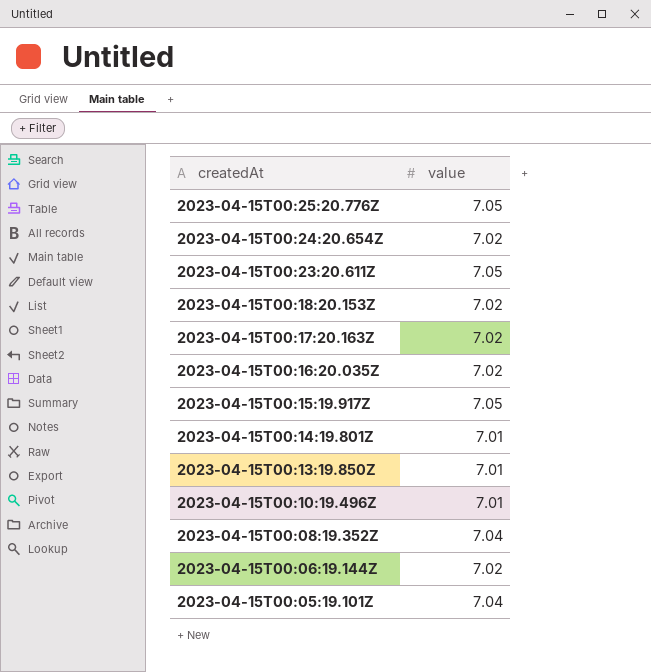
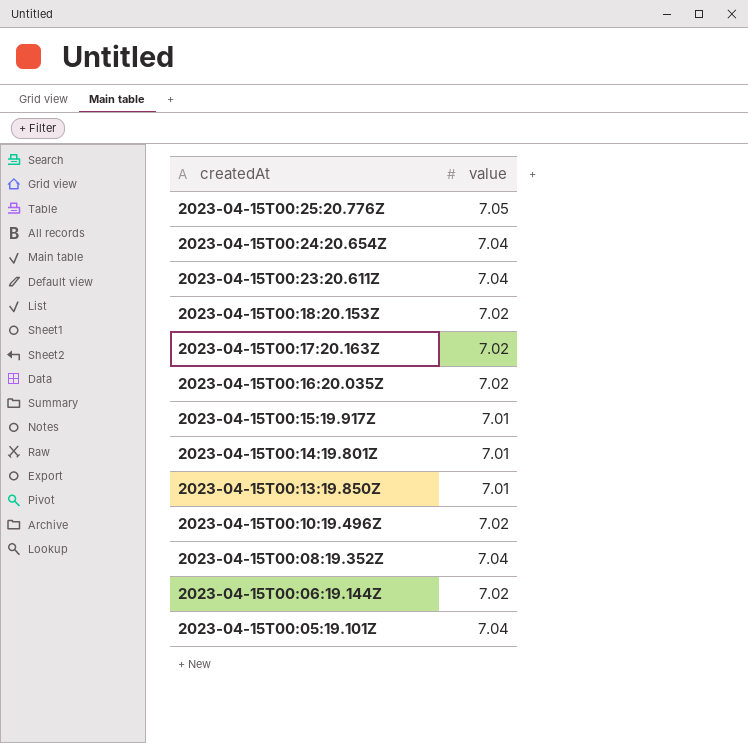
2023-04-15T00:24:20.654Z | value: 7.02 -> 7.04
2023-04-15T00:23:20.611Z | value: 7.05 -> 7.04
2023-04-15T00:15:19.917Z | value: 7.05 -> 7.01
2023-04-15T00:10:19.496Z | value: 7.01 -> 7.02

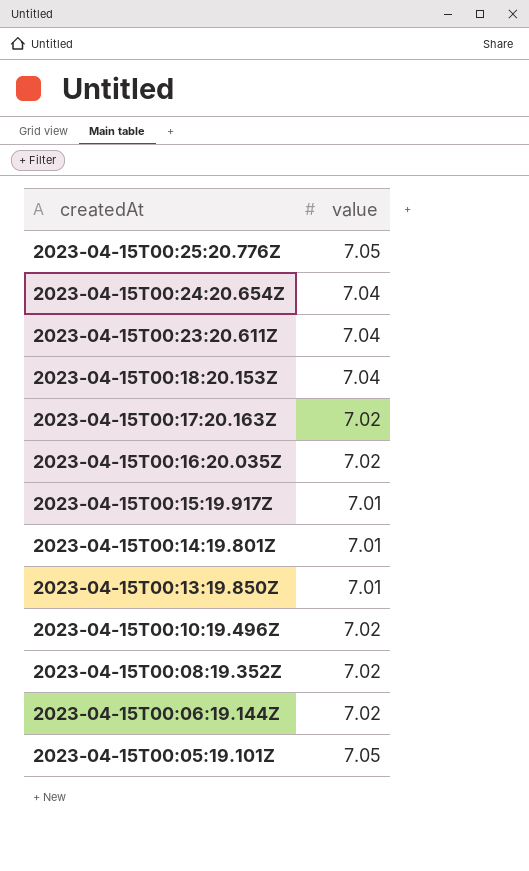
2023-04-15T00:18:20.153Z | value: 7.02 -> 7.04
2023-04-15T00:08:19.352Z | value: 7.04 -> 7.02
2023-04-15T00:05:19.101Z | value: 7.04 -> 7.05

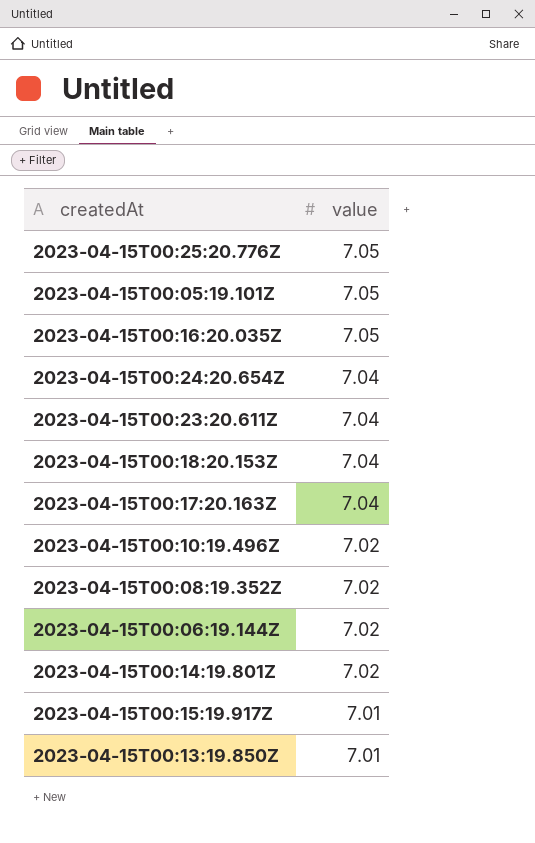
row order: createdAt descending -> value descending
2023-04-15T00:16:20.035Z | value: 7.02 -> 7.05
2023-04-15T00:17:20.163Z | value: 7.02 -> 7.04
2023-04-15T00:14:19.801Z | value: 7.01 -> 7.02

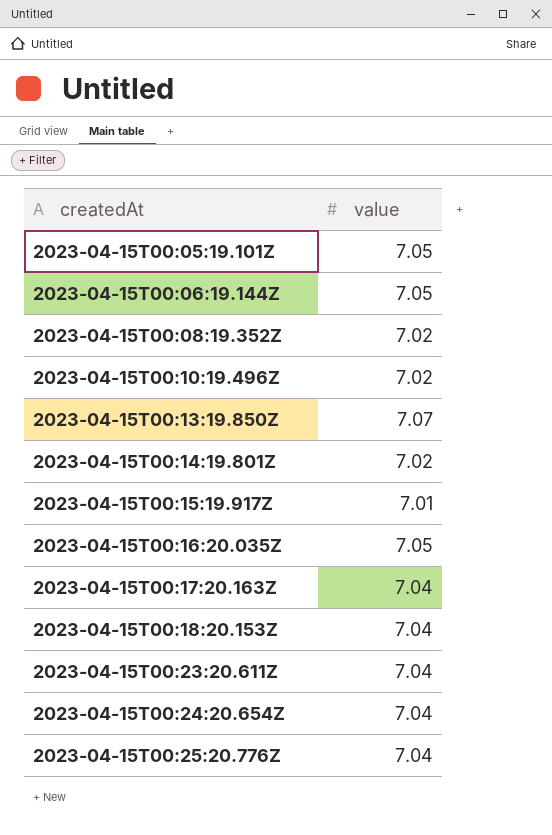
row order: value descending -> createdAt ascending
2023-04-15T00:06:19.144Z | value: 7.02 -> 7.05
2023-04-15T00:13:19.850Z | value: 7.01 -> 7.07
2023-04-15T00:25:20.776Z | value: 7.05 -> 7.04

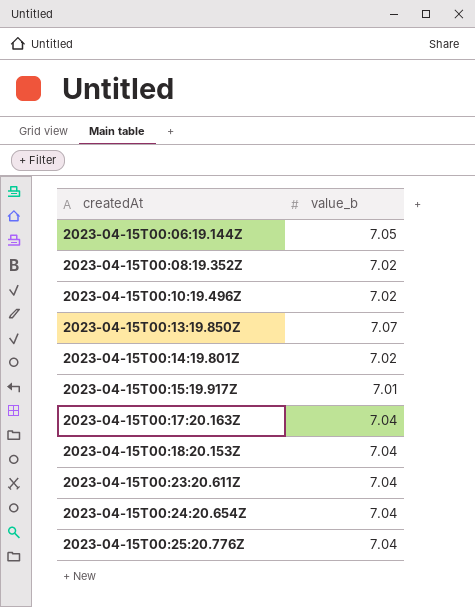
column name: value -> value_b
row 2023-04-15T00:05:19.101Z: 7.05 -> none
row 2023-04-15T00:16:20.035Z: 7.05 -> none

